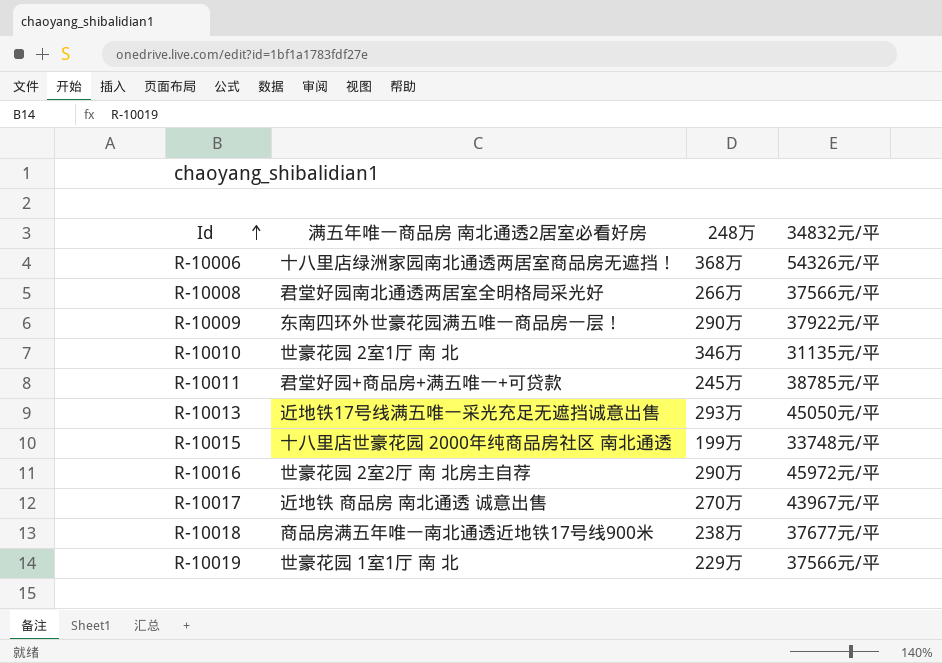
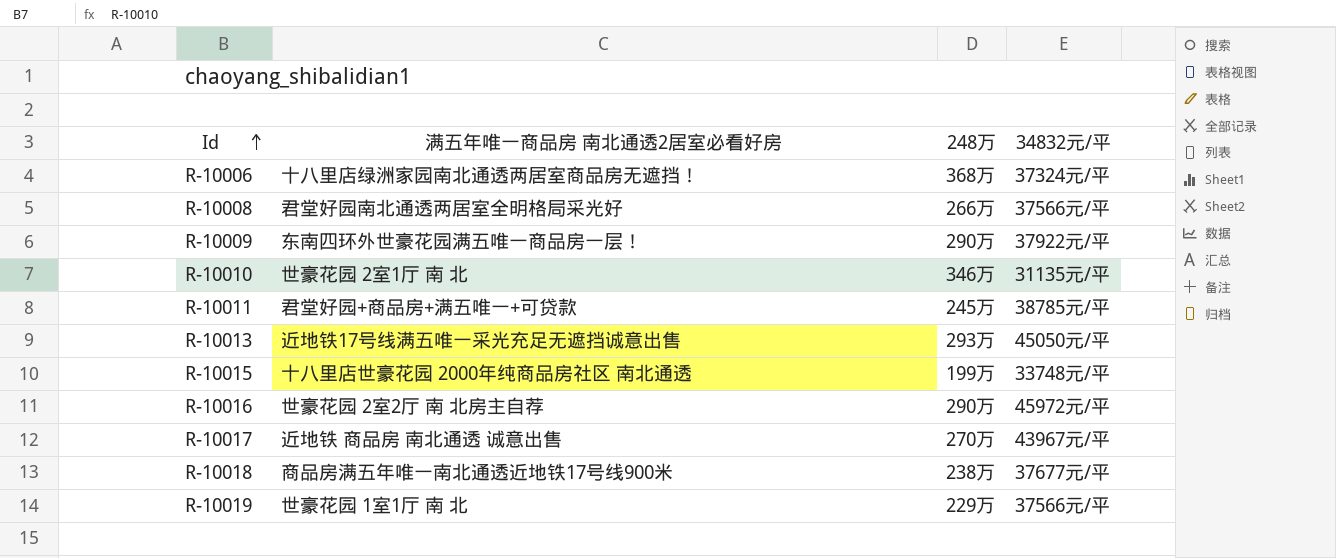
R-10006 | 34832元/平: 54326元/平 -> 37324元/平

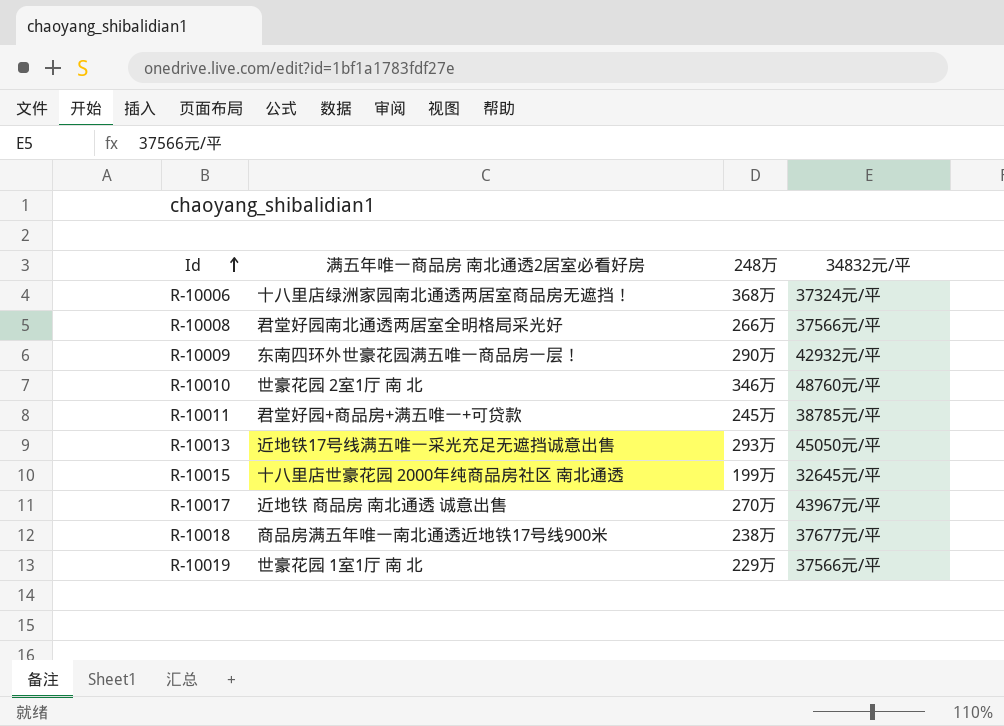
row R-10016: 世豪花园 2室2厅 南 北房主自荐 | 290万 | 45972元/平 -> none
R-10009 | 34832元/平: 37922元/平 -> 42932元/平
R-10010 | 34832元/平: 31135元/平 -> 48760元/平
R-10015 | 34832元/平: 33748元/平 -> 32645元/平

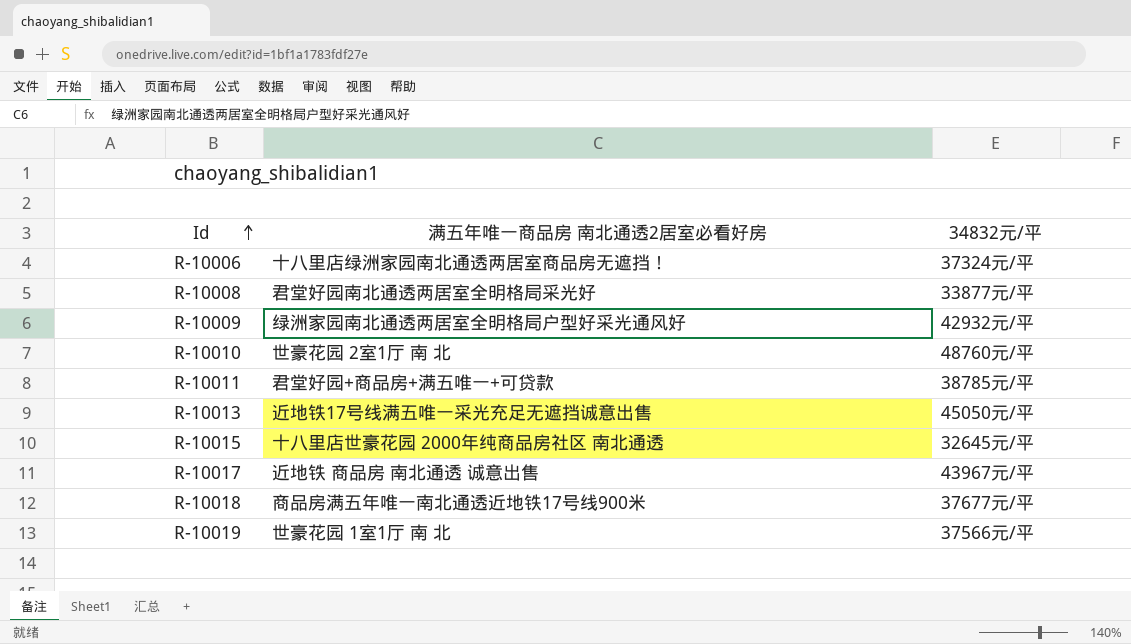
column 248万 | position: 3 -> none
R-10008 | 34832元/平: 37566元/平 -> 33877元/平
R-10009 | 满五年唯一商品房 南北通透2居室必看好房: 东南四环外世豪花园满五唯一商品房一层！ -> 绿洲家园南北通透两居室全明格局户型好采光通风好

